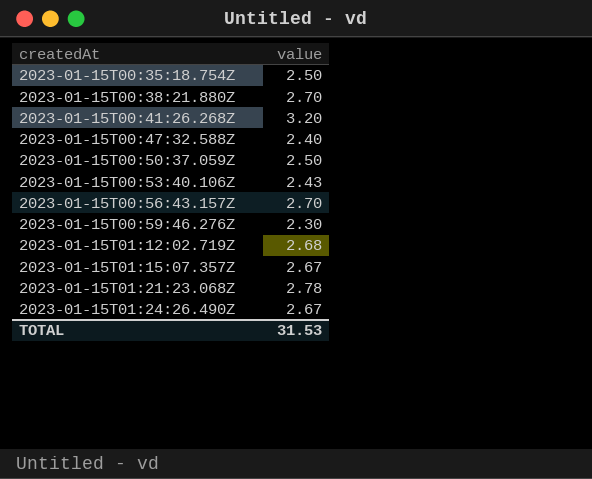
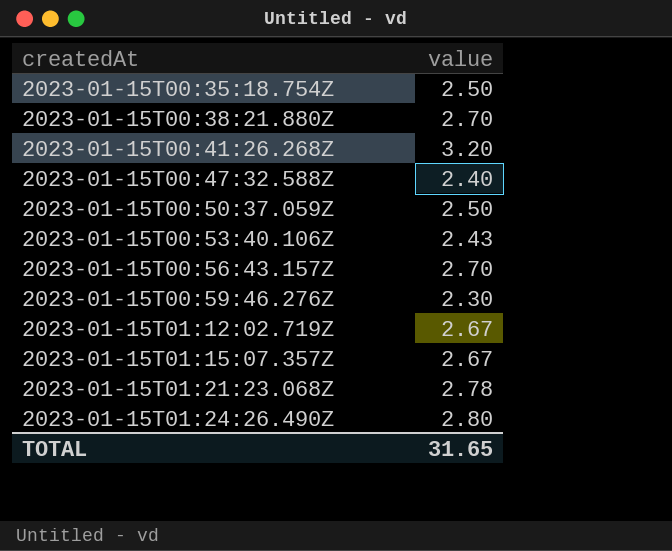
2023-01-15T01:12:02.719Z | value: 2.68 -> 2.67
2023-01-15T01:24:26.490Z | value: 2.67 -> 2.80
TOTAL | value: 31.53 -> 31.65

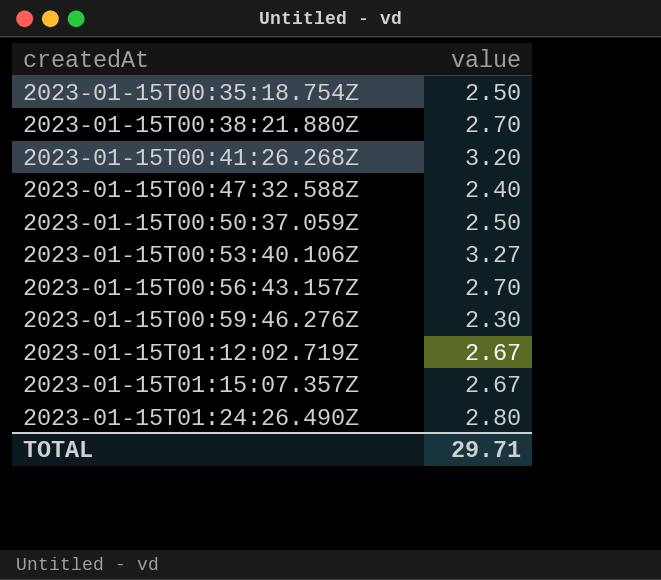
row 2023-01-15T01:21:23.068Z: 2.78 -> none
2023-01-15T00:53:40.106Z | value: 2.43 -> 3.27
TOTAL | value: 31.65 -> 29.71

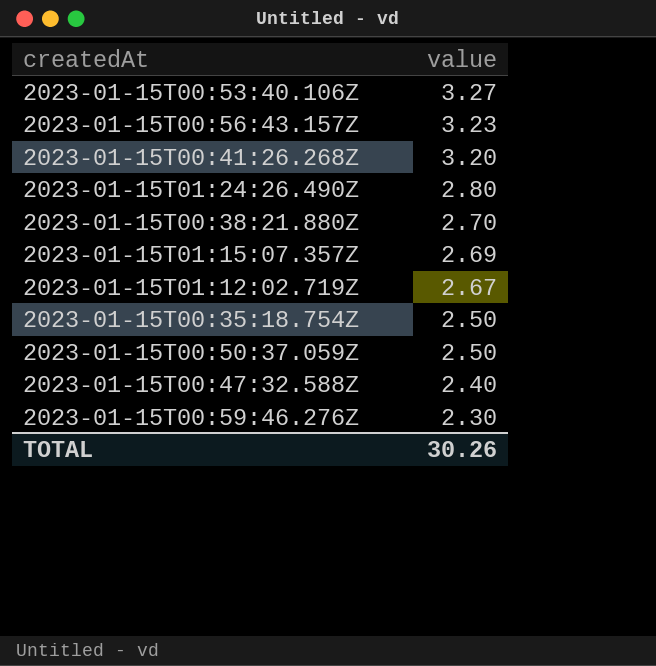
row order: createdAt ascending -> value descending
2023-01-15T00:56:43.157Z | value: 2.70 -> 3.23
2023-01-15T01:15:07.357Z | value: 2.67 -> 2.69
TOTAL | value: 29.71 -> 30.26

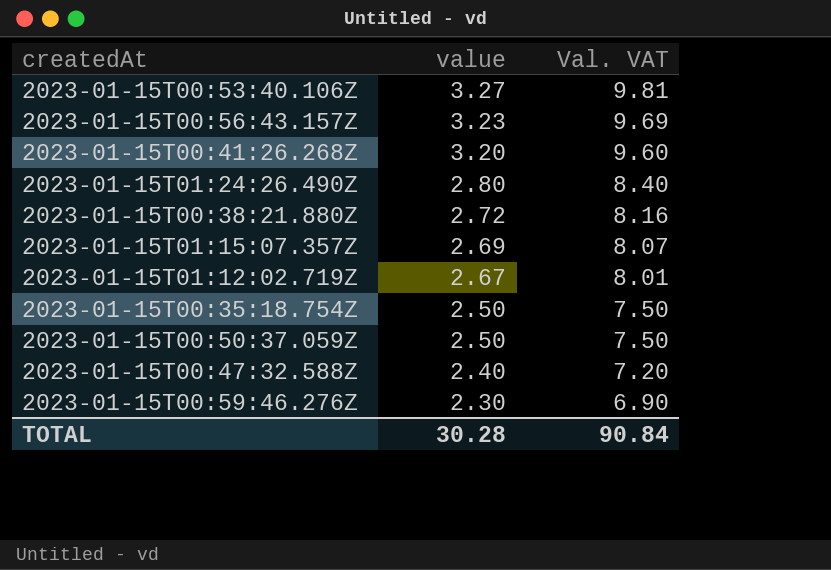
column Val. VAT | formula: none -> [value] * 3
2023-01-15T00:38:21.880Z | value: 2.70 -> 2.72
TOTAL | value: 30.26 -> 30.28

